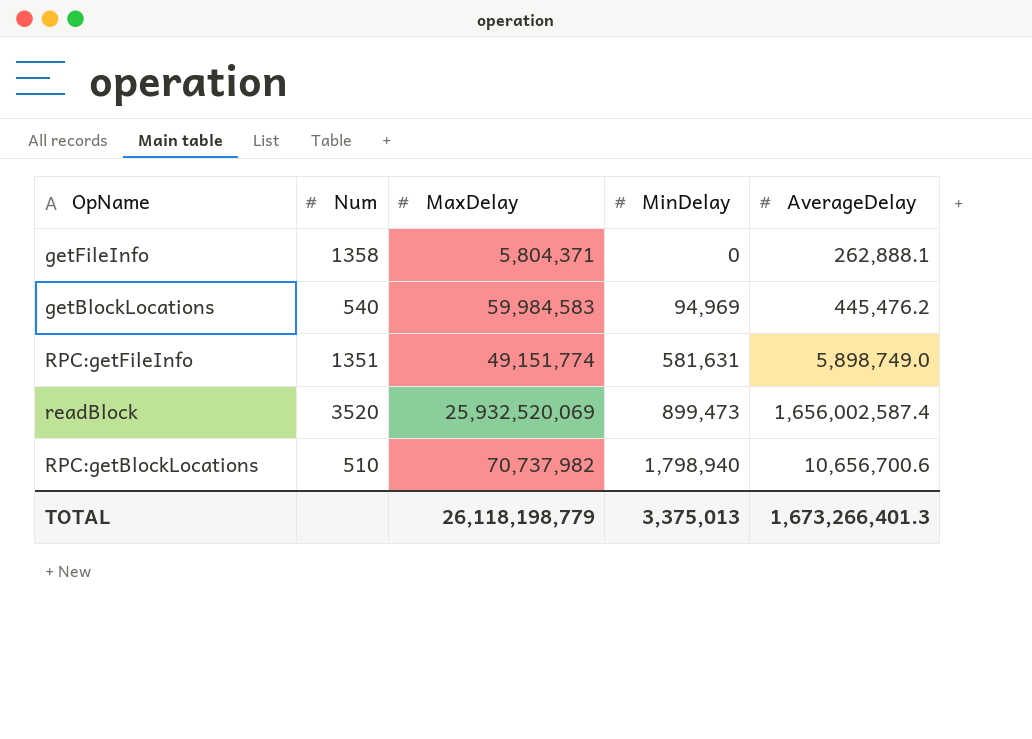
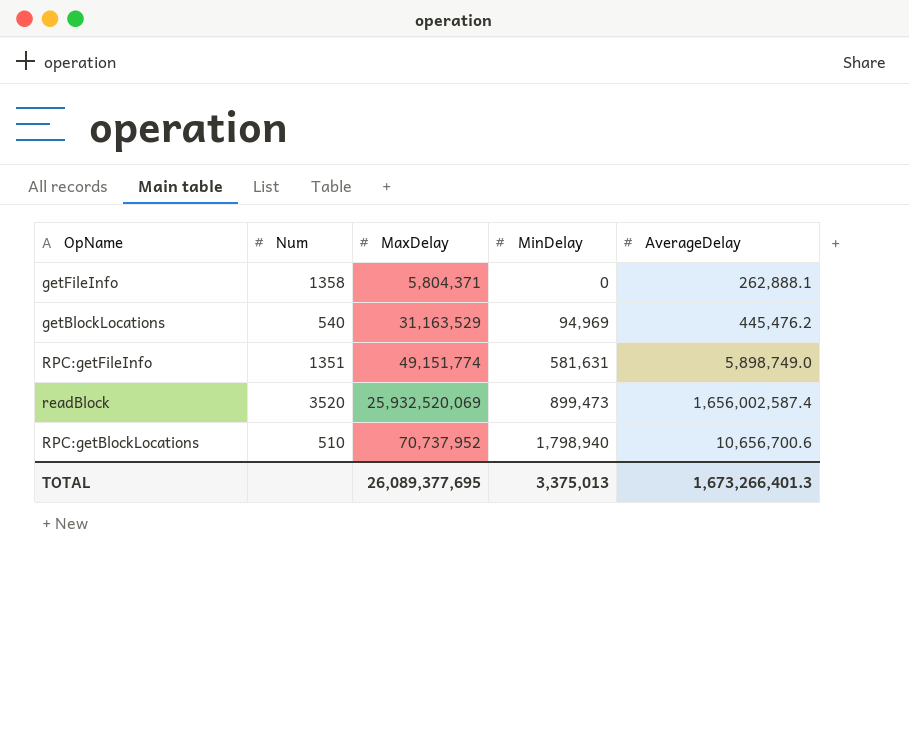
getBlockLocations | MaxDelay: 59,984,583 -> 31,163,529
RPC:getBlockLocations | MaxDelay: 70,737,982 -> 70,737,952
TOTAL | MaxDelay: 26,118,198,779 -> 26,089,377,695

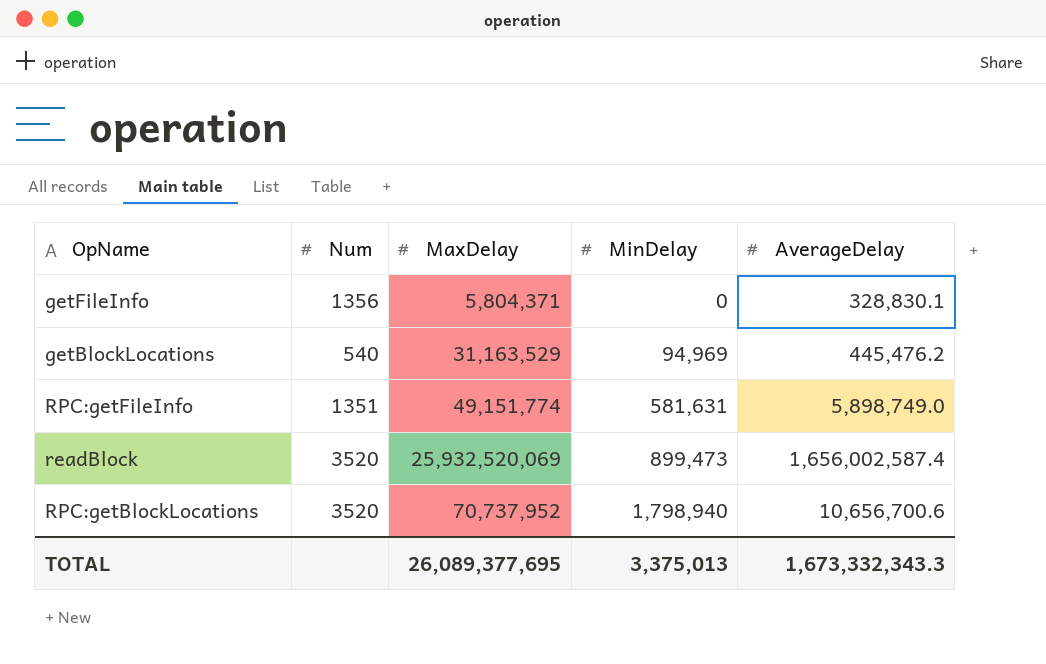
getFileInfo | Num: 1358 -> 1356
getFileInfo | AverageDelay: 262,888.1 -> 328,830.1
RPC:getBlockLocations | Num: 510 -> 3520
TOTAL | AverageDelay: 1,673,266,401.3 -> 1,673,332,343.3

